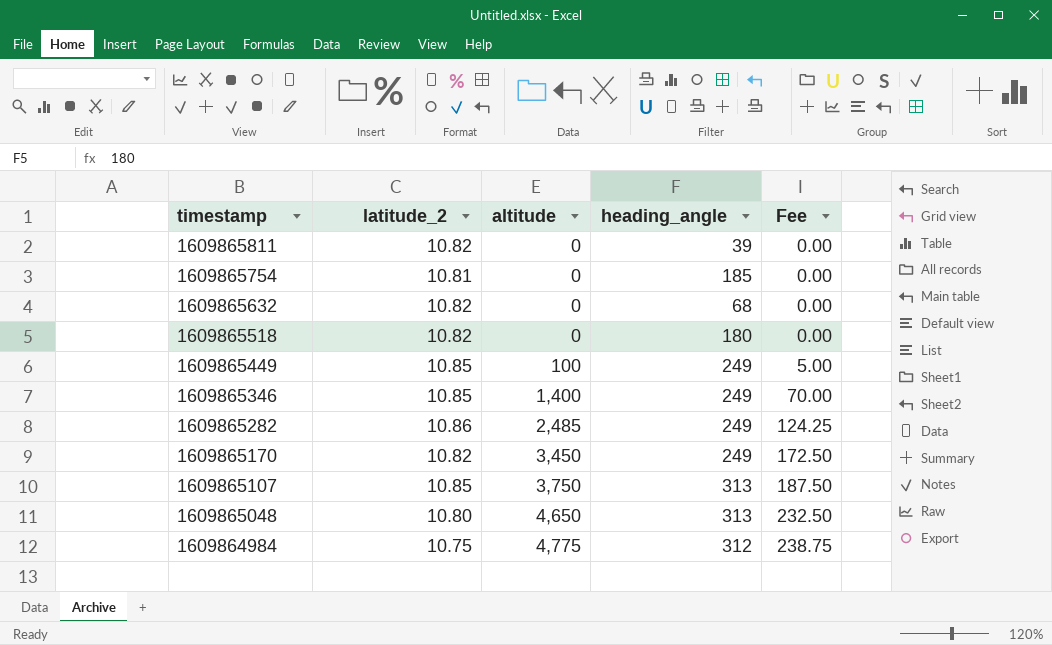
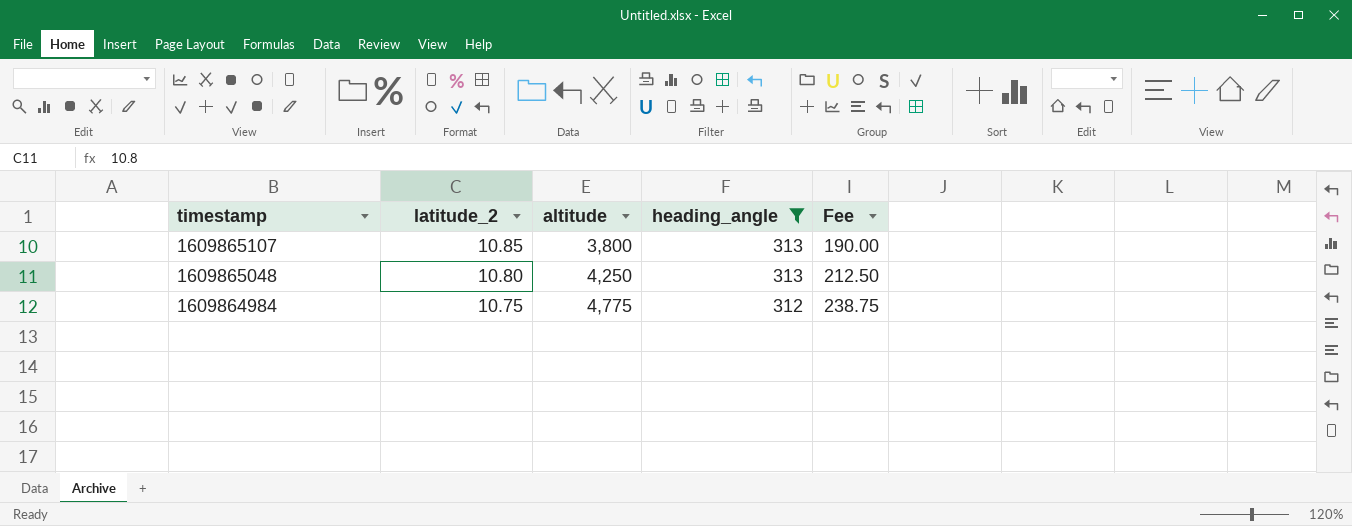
filter: none -> heading_angle >= 312
1609865107 | altitude: 3,750 -> 3,800
1609865107 | Fee: 187.50 -> 190.00
1609865048 | altitude: 4,650 -> 4,250
1609865048 | Fee: 232.50 -> 212.50

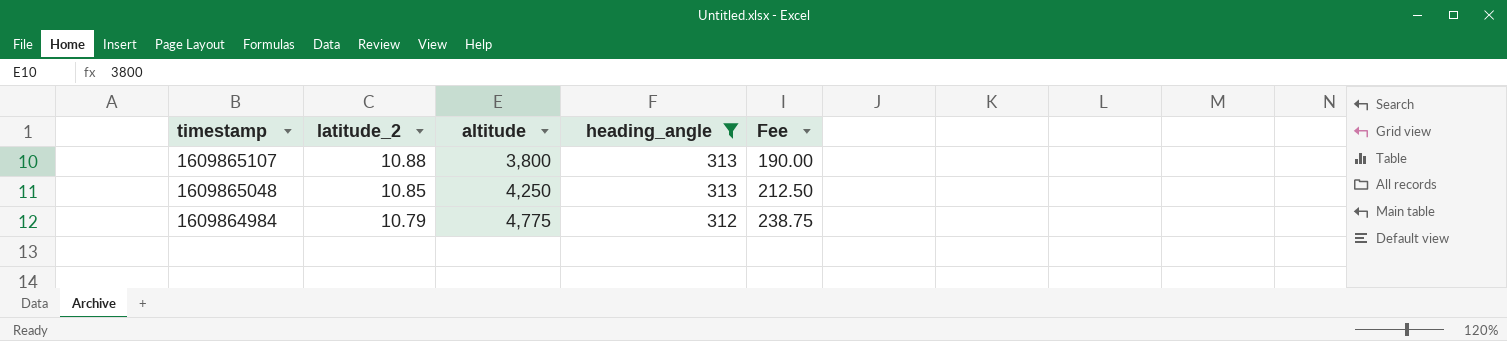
1609865107 | latitude_2: 10.85 -> 10.88
1609865048 | latitude_2: 10.80 -> 10.85
1609864984 | latitude_2: 10.75 -> 10.79

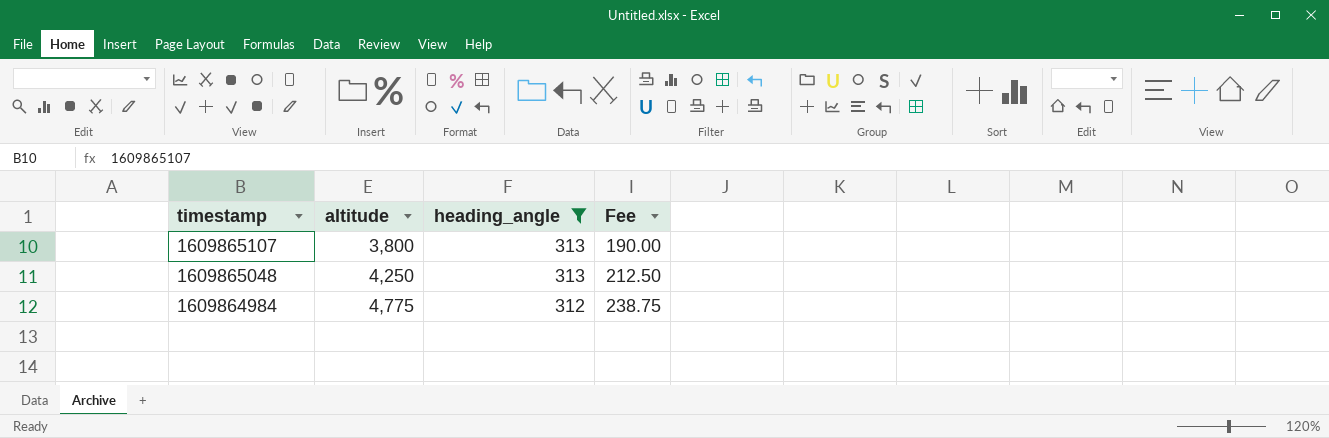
column latitude_2 | position: 2 -> none

